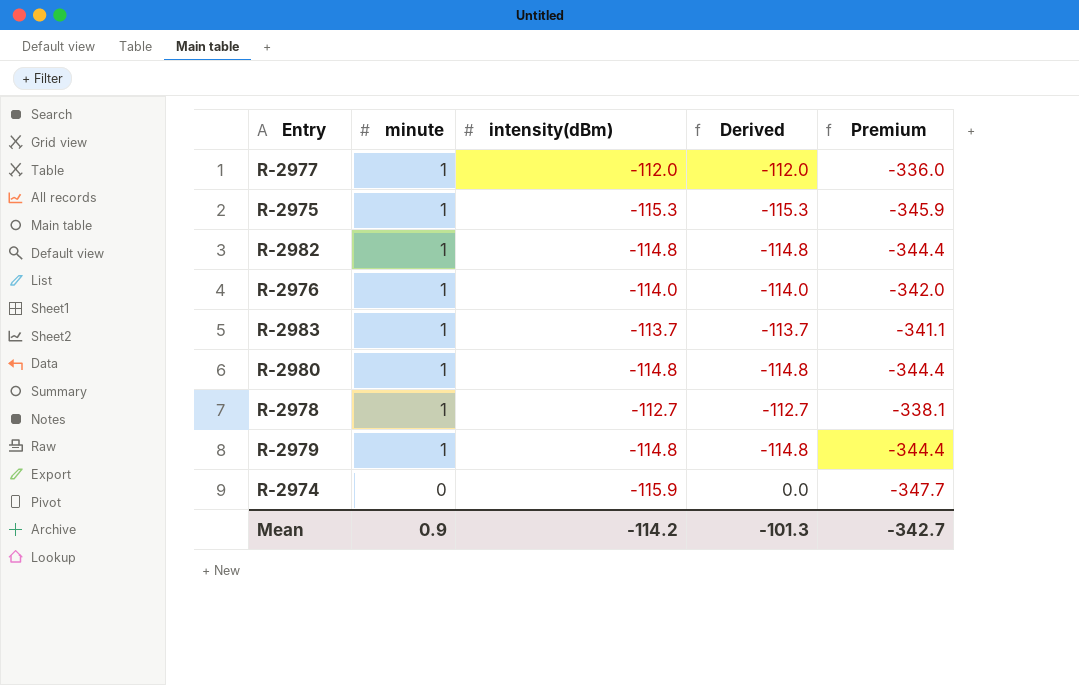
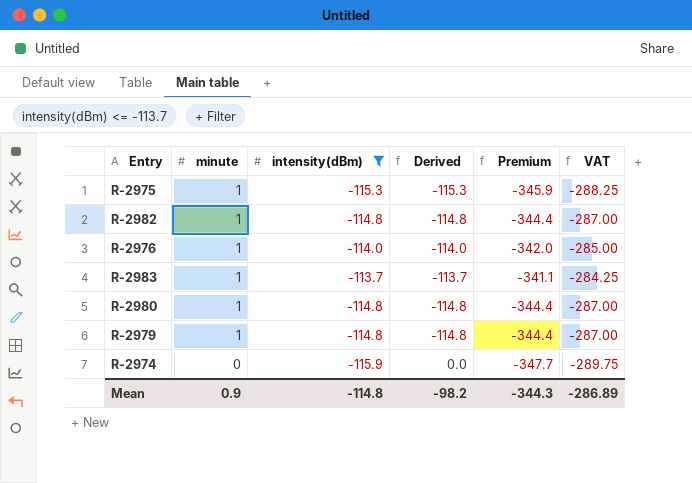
filter: none -> intensity(dBm) <= -113.7
column VAT | formula: none -> [intensity(dBm)] * 2.5
Mean | intensity(dBm): -114.2 -> -114.8
Mean | Derived: -101.3 -> -98.2
Mean | Premium: -342.7 -> -344.3

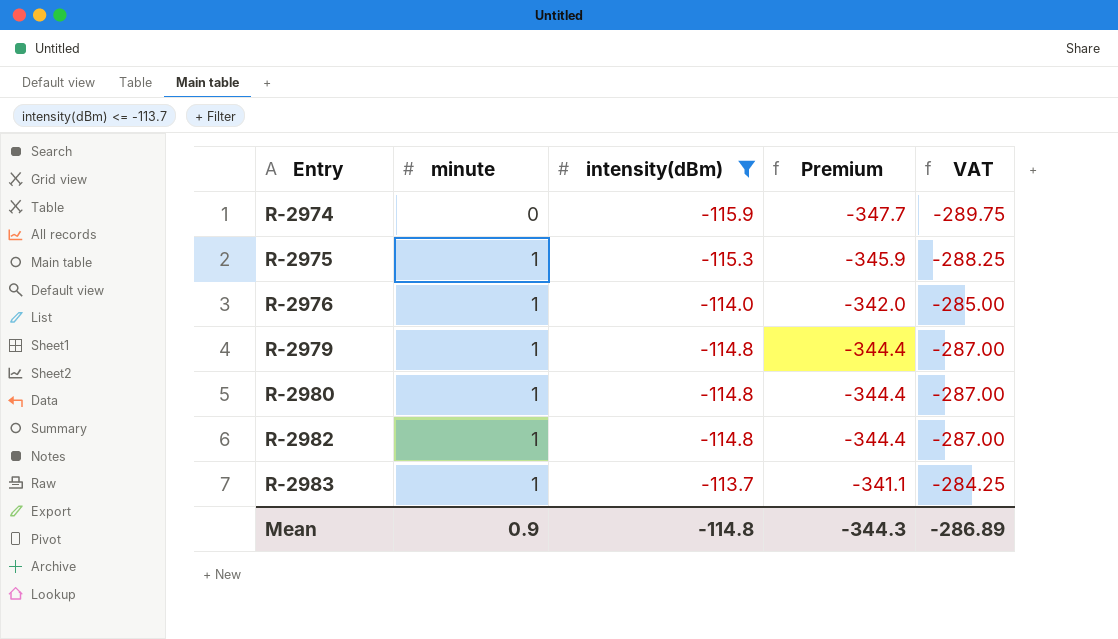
row order: minute descending -> Entry ascending
column Derived | formula: [minute] * [intensity(dBm)] -> none

